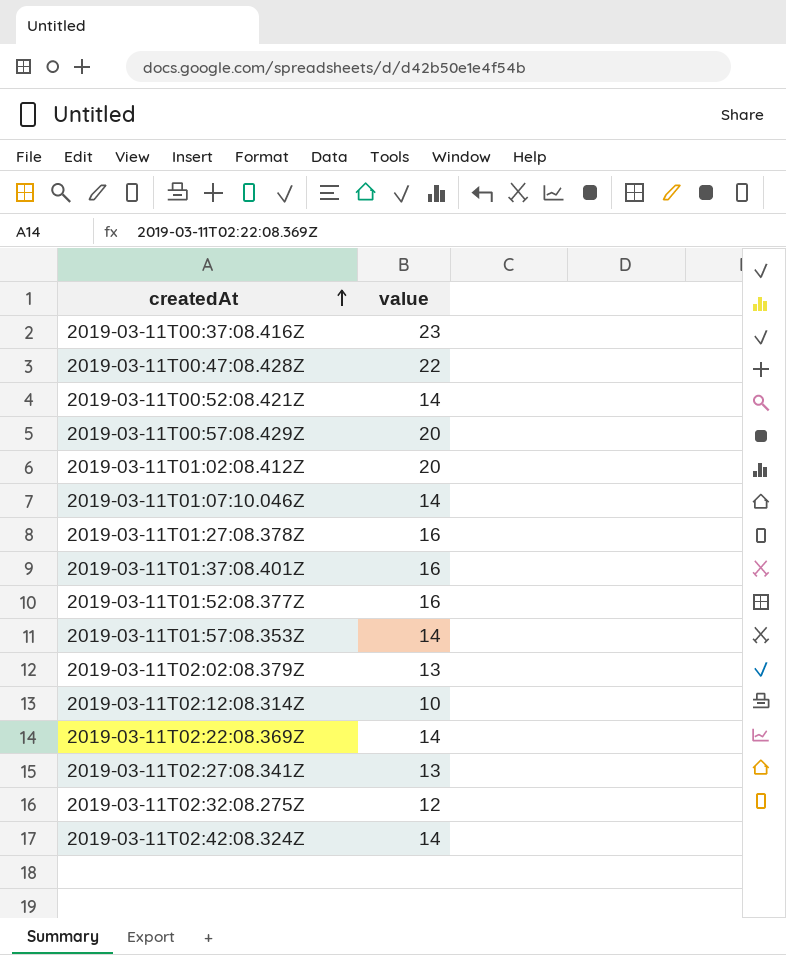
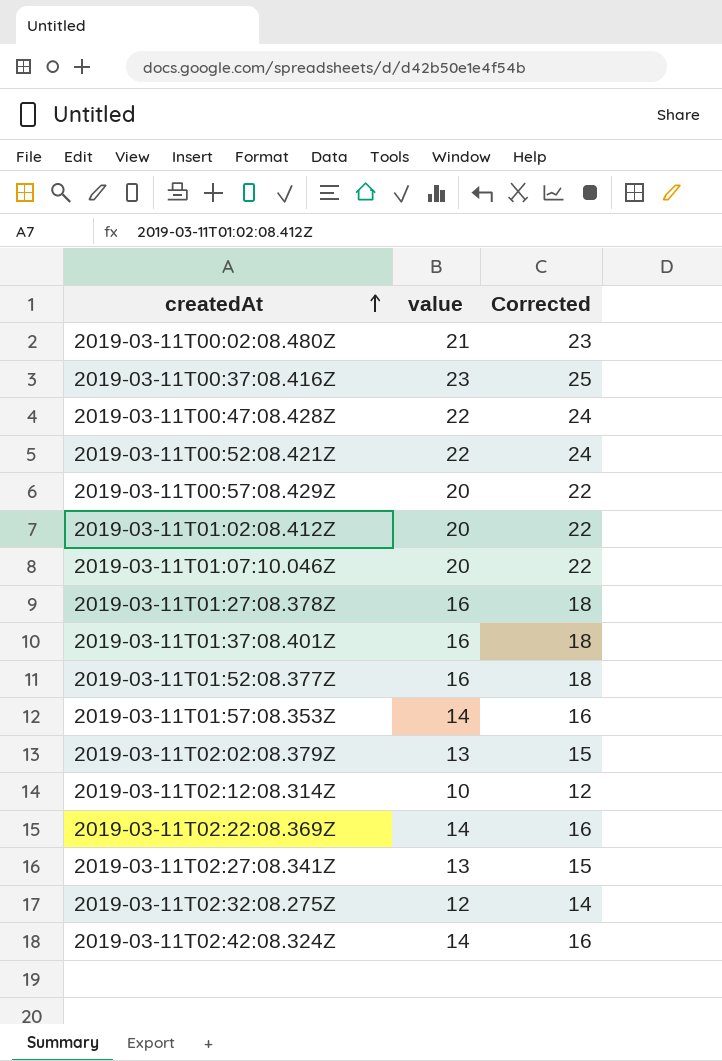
column Corrected | formula: none -> [value] + 2
row 2019-03-11T00:02:08.480Z: none -> 21 | 23
2019-03-11T00:52:08.421Z | value: 14 -> 22
2019-03-11T01:07:10.046Z | value: 14 -> 20

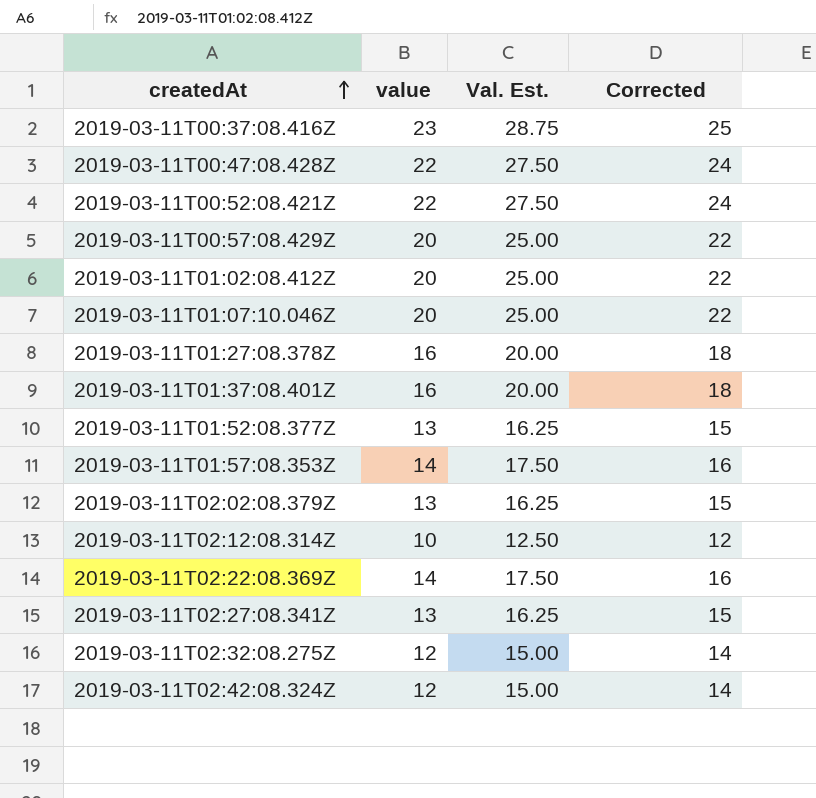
column Val. Est. | formula: none -> [value] * 1.25
row 2019-03-11T00:02:08.480Z: 21 | 23 -> none
2019-03-11T01:52:08.377Z | value: 16 -> 13
2019-03-11T01:52:08.377Z | Corrected: 18 -> 15
2019-03-11T02:42:08.324Z | value: 14 -> 12
2019-03-11T02:42:08.324Z | Corrected: 16 -> 14

